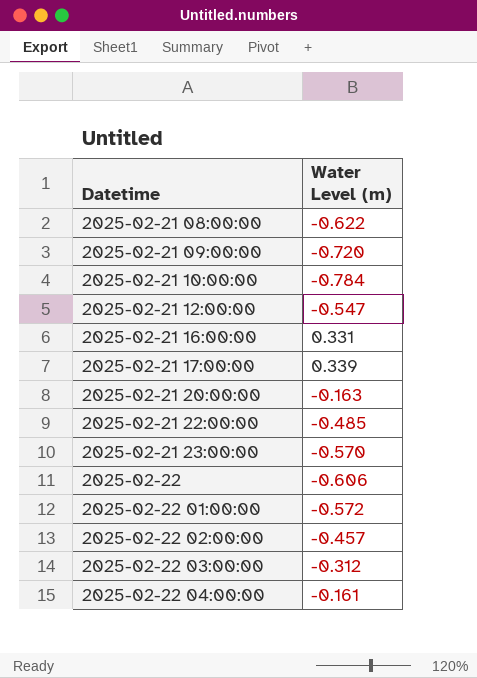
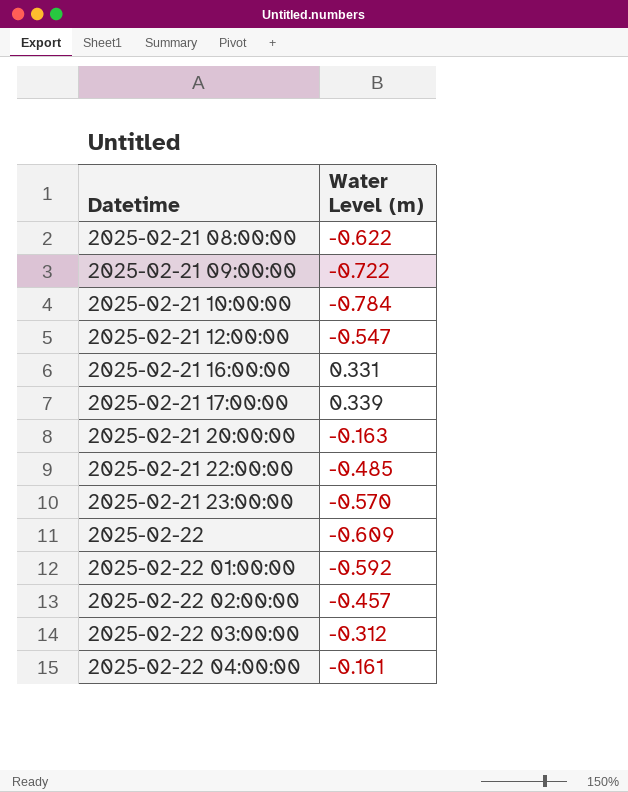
2025-02-21 09:00:00 | Water Level (m): -0.720 -> -0.722
2025-02-22 | Water Level (m): -0.606 -> -0.609
2025-02-22 01:00:00 | Water Level (m): -0.572 -> -0.592

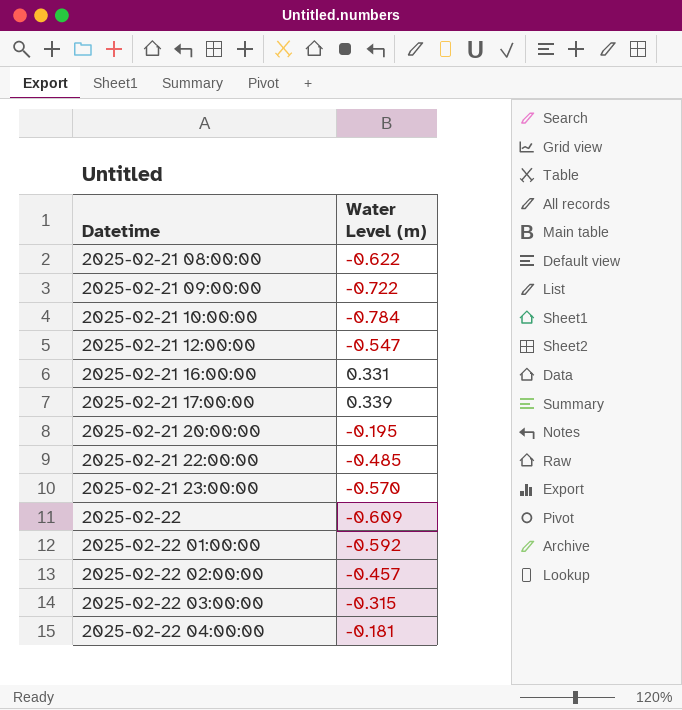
2025-02-21 20:00:00 | Water Level (m): -0.163 -> -0.195
2025-02-22 03:00:00 | Water Level (m): -0.312 -> -0.315
2025-02-22 04:00:00 | Water Level (m): -0.161 -> -0.181

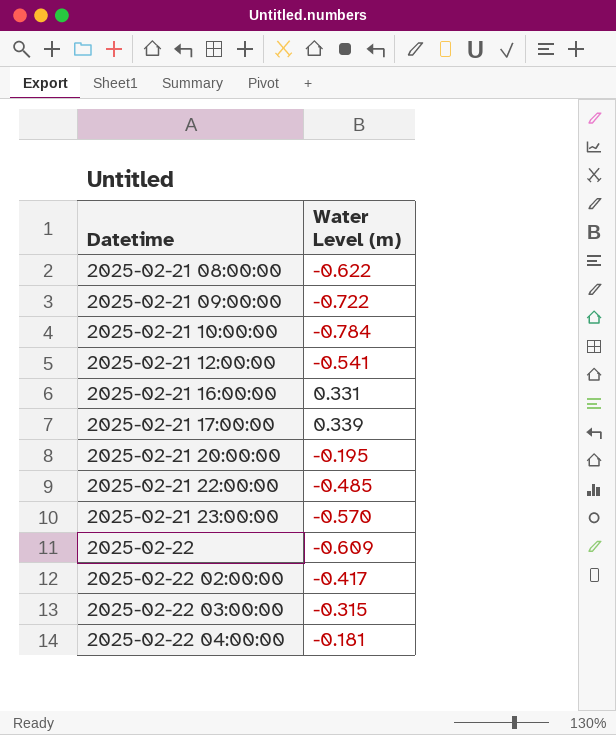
row 2025-02-22 01:00:00: -0.592 -> none
2025-02-21 12:00:00 | Water Level (m): -0.547 -> -0.541
2025-02-22 02:00:00 | Water Level (m): -0.457 -> -0.417

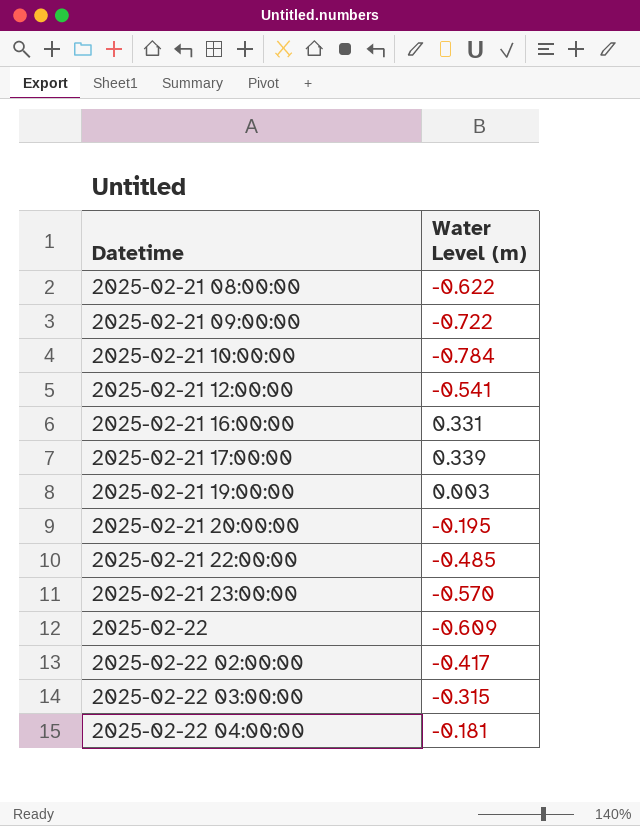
row 2025-02-21 19:00:00: none -> 0.003

